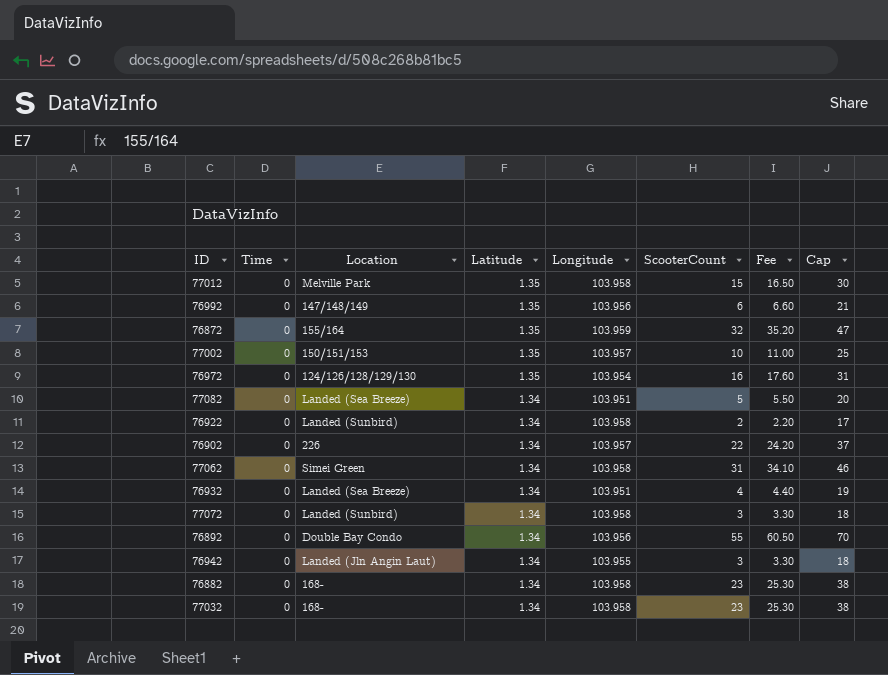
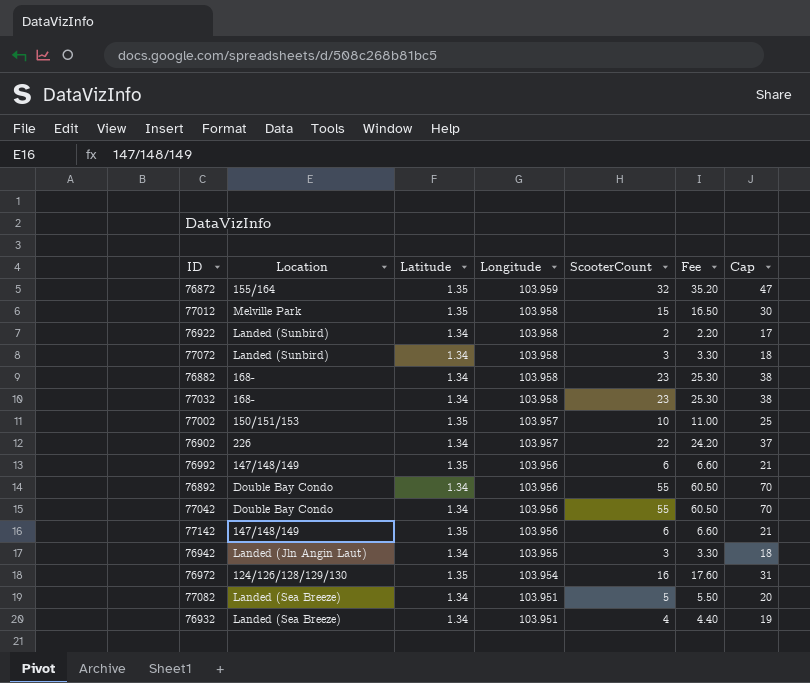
row order: Latitude descending -> Longitude descending
column Time | position: 2 -> none
row 77062: 0 | Simei Green | 1.34 | 103.958 | 31 | 34.10 | 46 -> none
row 77042: none -> Double Bay Condo | 1.34 | 103.956 | 55 | 60.50 | 70
row 77142: none -> 147/148/149 | 1.35 | 103.956 | 6 | 6.60 | 21

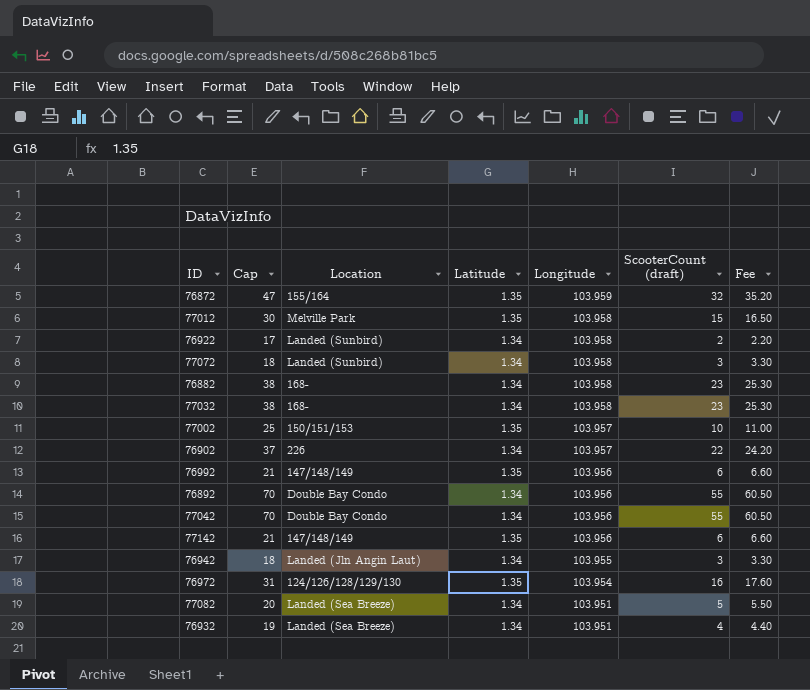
column Cap | position: 7 -> 2
column name: ScooterCount -> ScooterCount (draft)

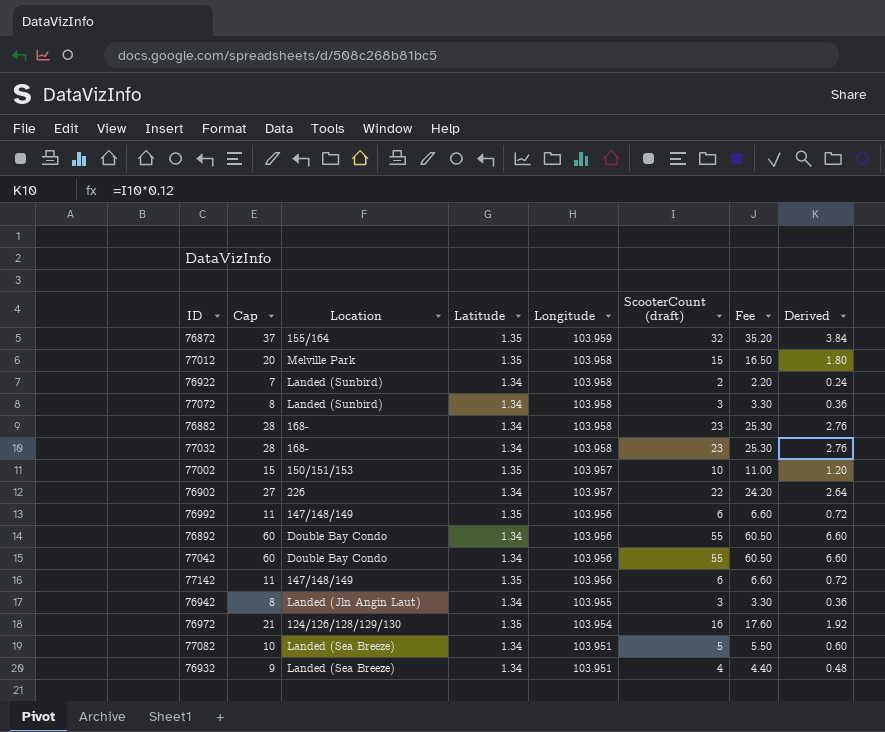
column Cap | formula: [ScooterCount (draft)] + 15 -> [ScooterCount (draft)] + 5
column Derived | formula: none -> [ScooterCount (draft)] * 0.12

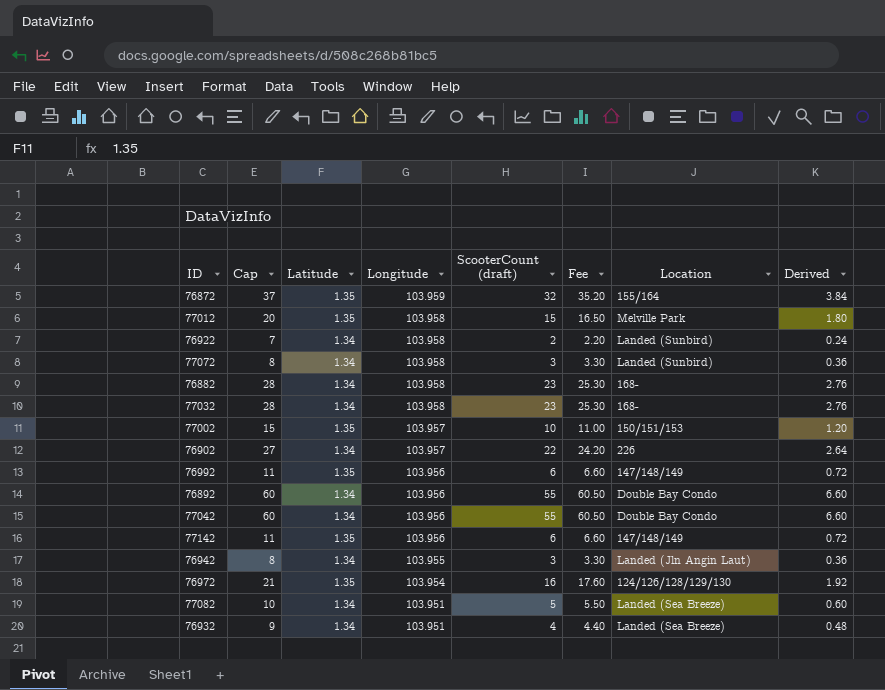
column Location | position: 3 -> 7

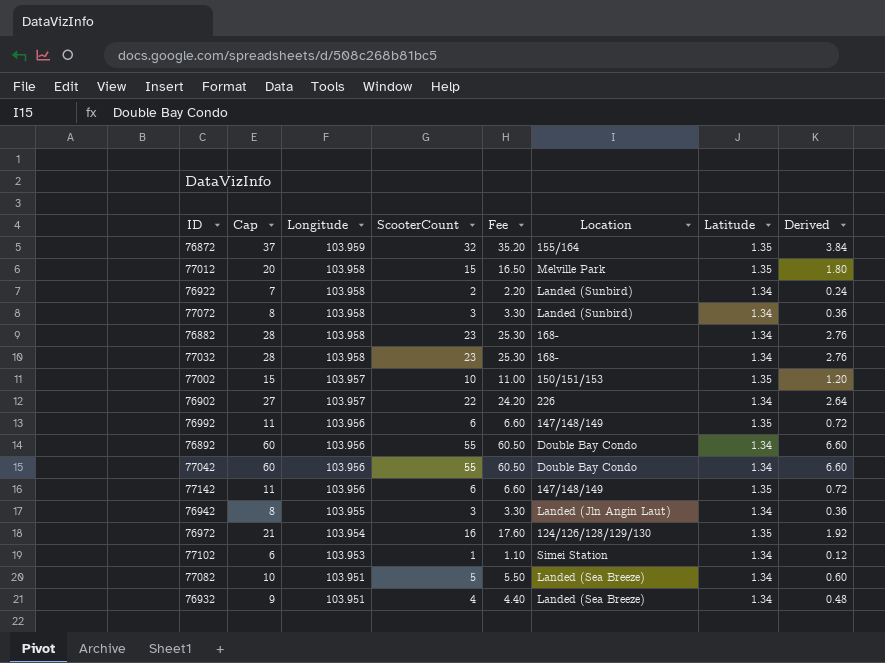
column name: ScooterCount (draft) -> ScooterCount
column Latitude | position: 3 -> 7
row 77102: none -> 6 | 103.953 | 1 | 1.10 | Simei Station | 1.34 | 0.12

